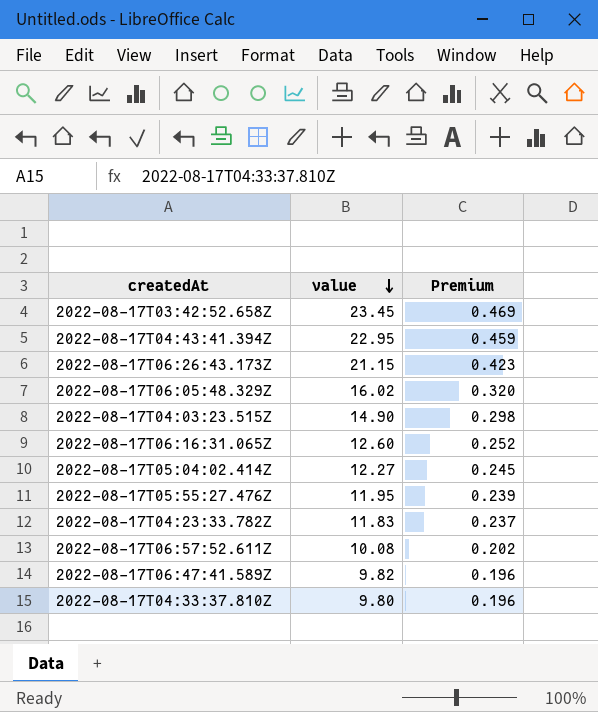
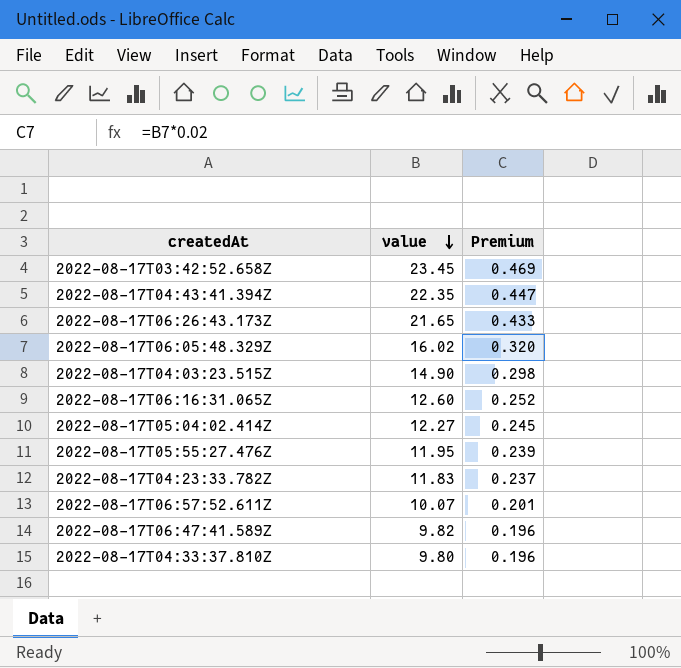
2022-08-17T04:43:41.394Z | value: 22.95 -> 22.35
2022-08-17T04:43:41.394Z | Premium: 0.459 -> 0.447
2022-08-17T06:26:43.173Z | value: 21.15 -> 21.65
2022-08-17T06:26:43.173Z | Premium: 0.423 -> 0.433
2022-08-17T06:57:52.611Z | value: 10.08 -> 10.07
2022-08-17T06:57:52.611Z | Premium: 0.202 -> 0.201

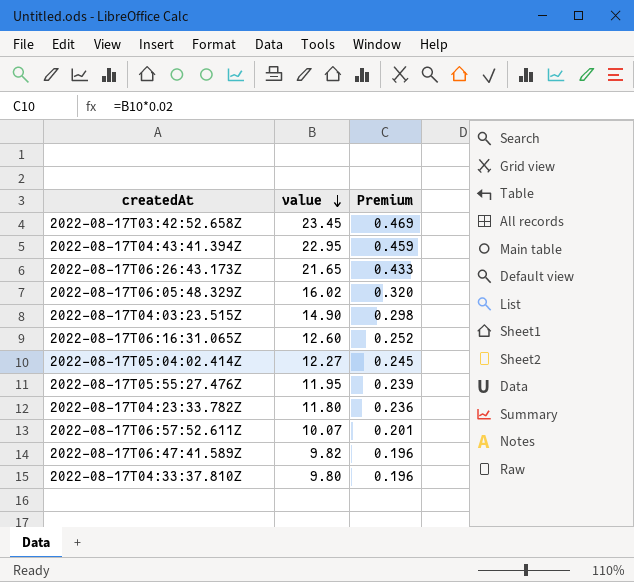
2022-08-17T04:43:41.394Z | value: 22.35 -> 22.95
2022-08-17T04:43:41.394Z | Premium: 0.447 -> 0.459
2022-08-17T04:23:33.782Z | value: 11.83 -> 11.80
2022-08-17T04:23:33.782Z | Premium: 0.237 -> 0.236

